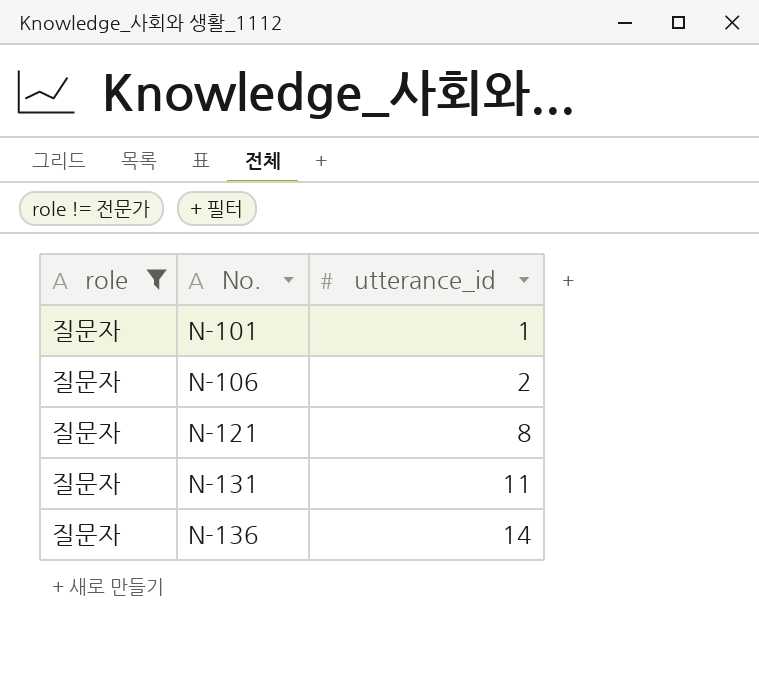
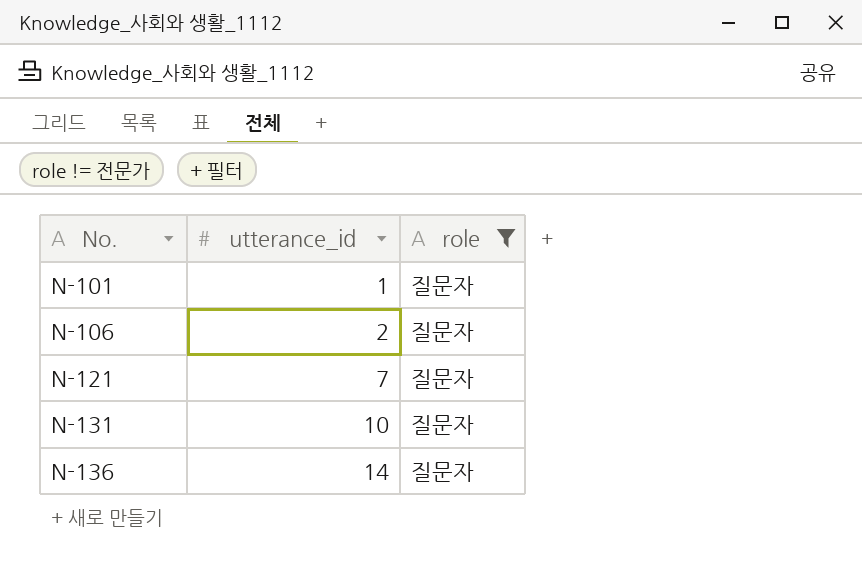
column role | position: 1 -> 3
N-121 | utterance_id: 8 -> 7
N-131 | utterance_id: 11 -> 10

